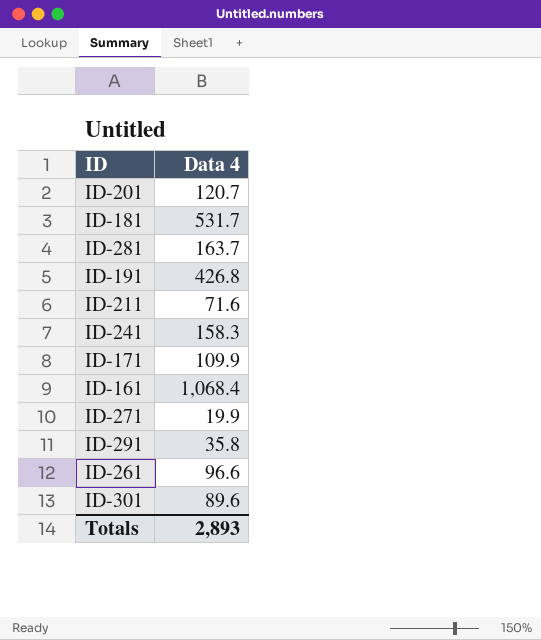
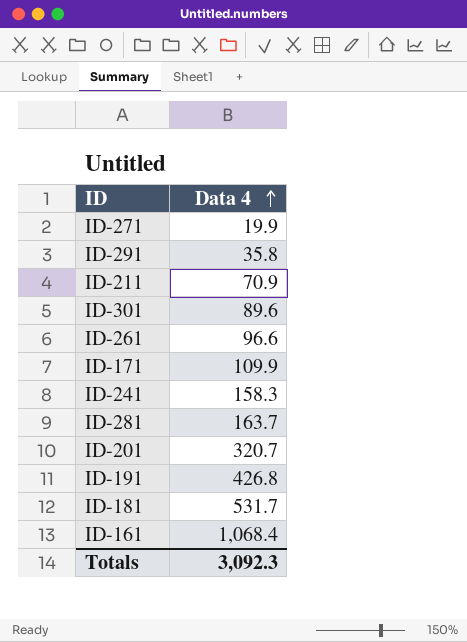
row order: none -> Data 4 ascending
ID-211 | Data 4: 71.6 -> 70.9
ID-201 | Data 4: 120.7 -> 320.7
Totals | Data 4: 2,893 -> 3,092.3

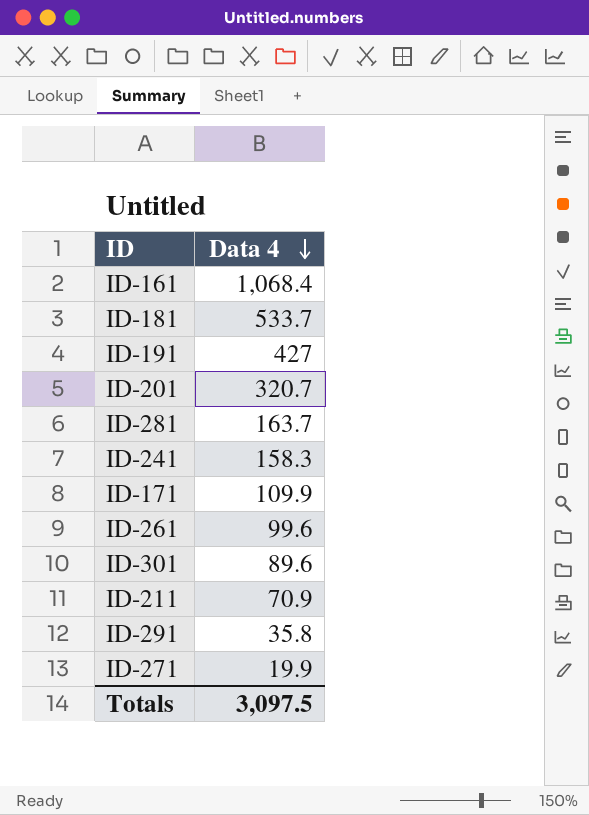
row order: Data 4 ascending -> Data 4 descending
ID-181 | Data 4: 531.7 -> 533.7
ID-191 | Data 4: 426.8 -> 427
ID-261 | Data 4: 96.6 -> 99.6
Totals | Data 4: 3,092.3 -> 3,097.5

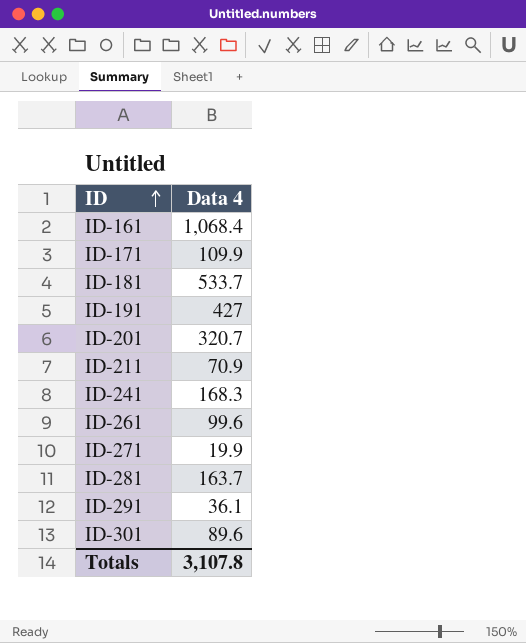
row order: Data 4 descending -> ID ascending
ID-241 | Data 4: 158.3 -> 168.3
ID-291 | Data 4: 35.8 -> 36.1
Totals | Data 4: 3,097.5 -> 3,107.8

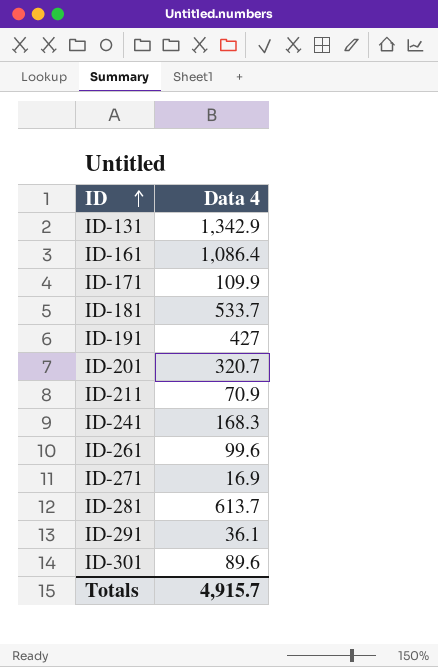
row ID-131: none -> 1,342.9
ID-161 | Data 4: 1,068.4 -> 1,086.4
ID-271 | Data 4: 19.9 -> 16.9
ID-281 | Data 4: 163.7 -> 613.7
Totals | Data 4: 3,107.8 -> 4,915.7

